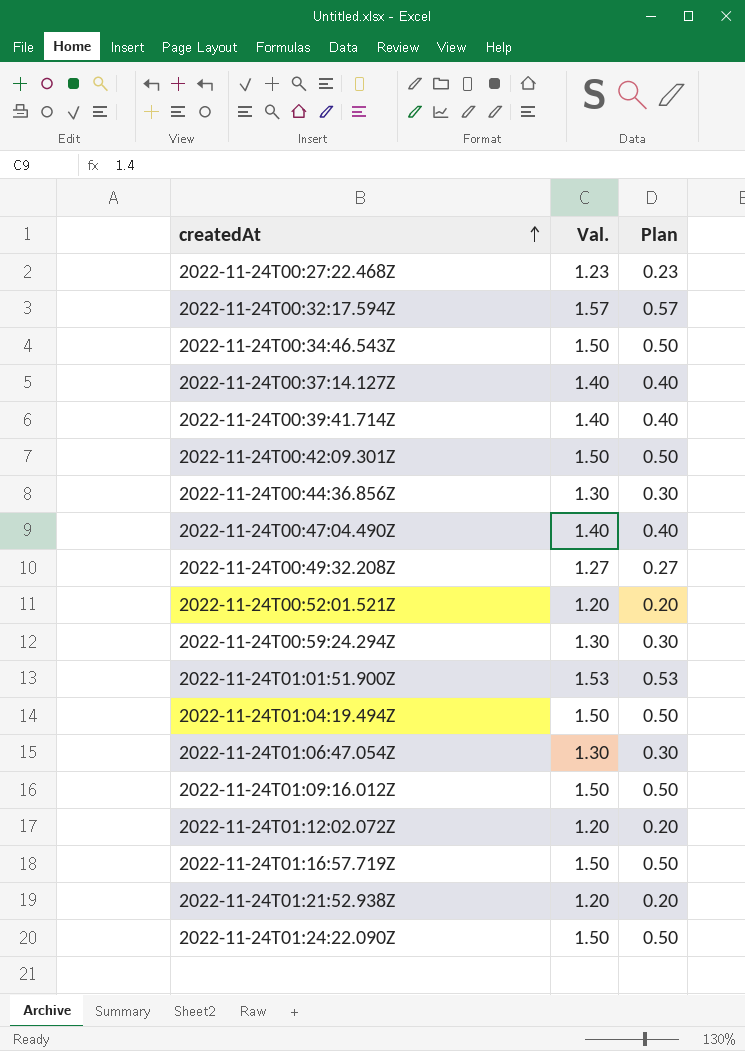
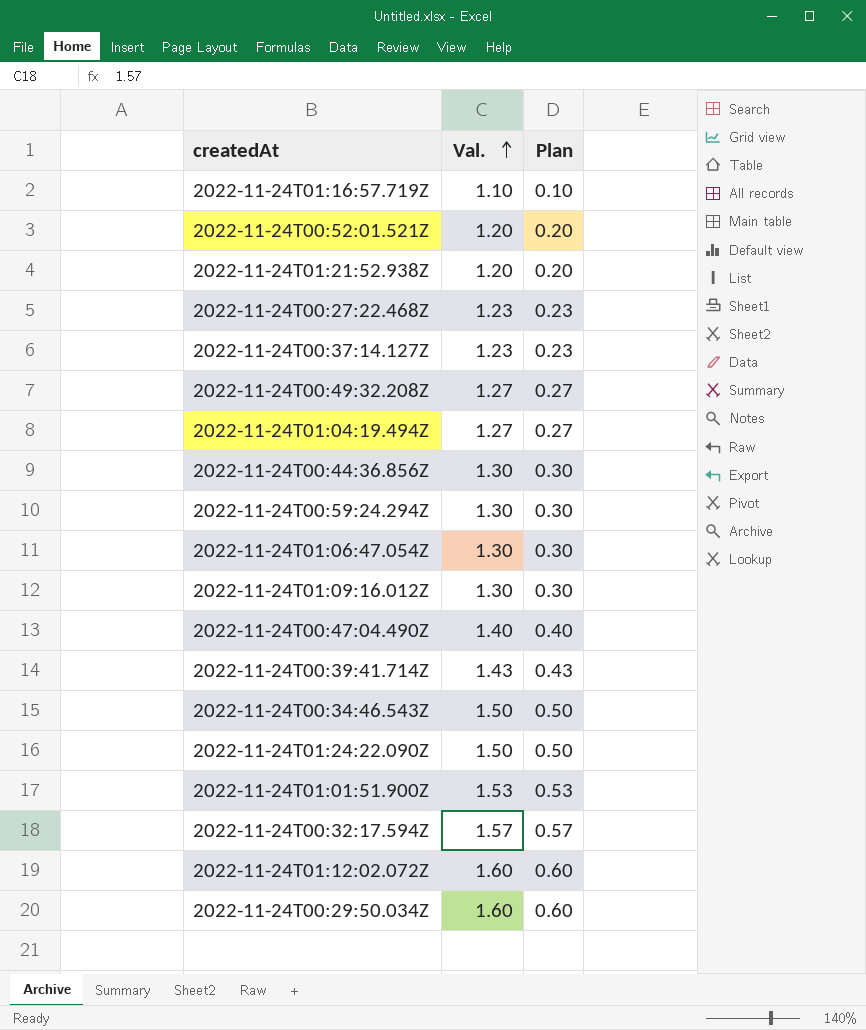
row order: createdAt ascending -> Val. ascending
row 2022-11-24T00:42:09.301Z: 1.50 | 0.50 -> none
2022-11-24T01:16:57.719Z | Val.: 1.50 -> 1.10
2022-11-24T01:16:57.719Z | Plan: 0.50 -> 0.10
2022-11-24T00:37:14.127Z | Val.: 1.40 -> 1.23
2022-11-24T00:37:14.127Z | Plan: 0.40 -> 0.23
2022-11-24T01:04:19.494Z | Val.: 1.50 -> 1.27
2022-11-24T01:04:19.494Z | Plan: 0.50 -> 0.27
2022-11-24T01:09:16.012Z | Val.: 1.50 -> 1.30
2022-11-24T01:09:16.012Z | Plan: 0.50 -> 0.30
2022-11-24T00:39:41.714Z | Val.: 1.40 -> 1.43
2022-11-24T00:39:41.714Z | Plan: 0.40 -> 0.43
2022-11-24T01:12:02.072Z | Val.: 1.20 -> 1.60
2022-11-24T01:12:02.072Z | Plan: 0.20 -> 0.60
row 2022-11-24T00:29:50.034Z: none -> 1.60 | 0.60

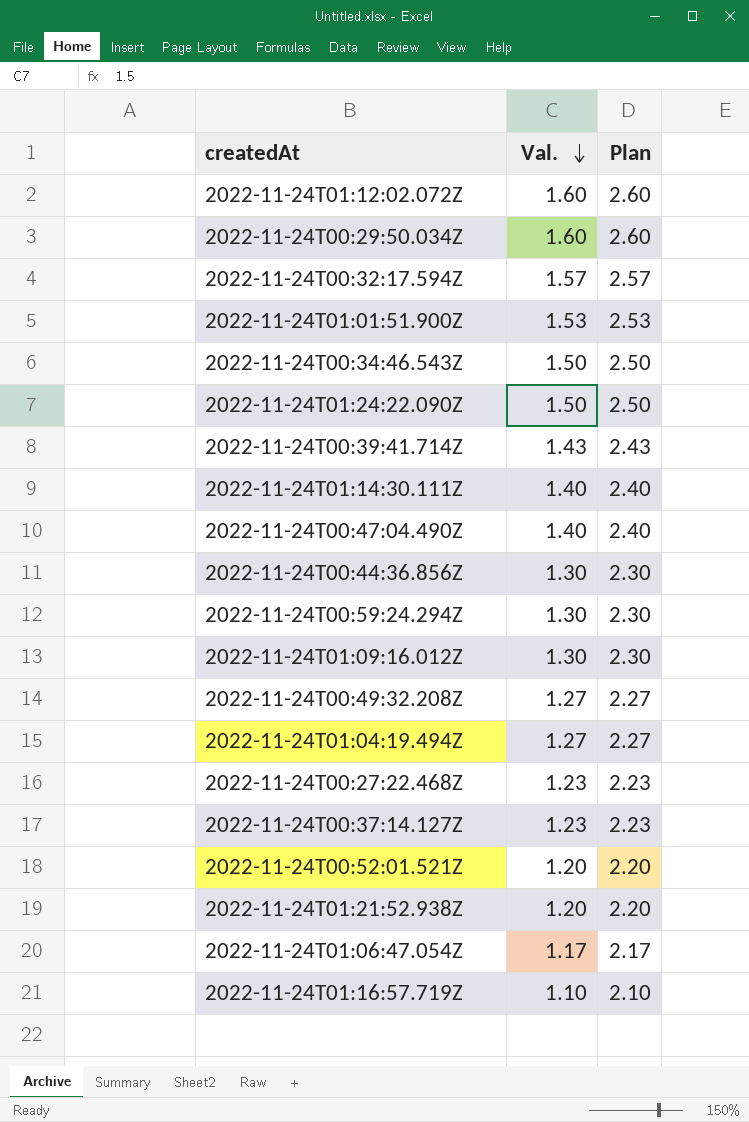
row order: Val. ascending -> Val. descending
column Plan | formula: [Val.] - 1 -> [Val.] + 1
row 2022-11-24T01:14:30.111Z: none -> 1.40 | 2.40
2022-11-24T01:06:47.054Z | Val.: 1.30 -> 1.17

